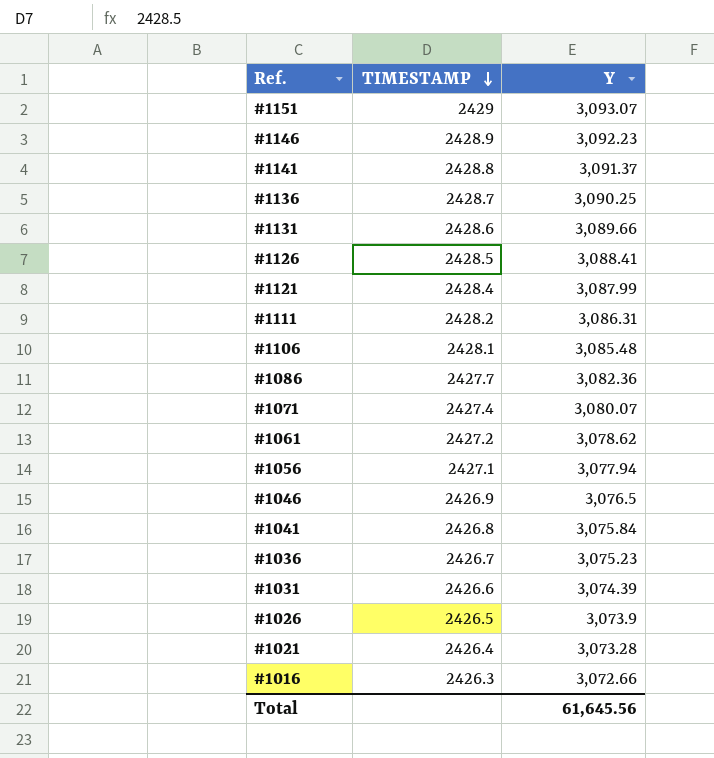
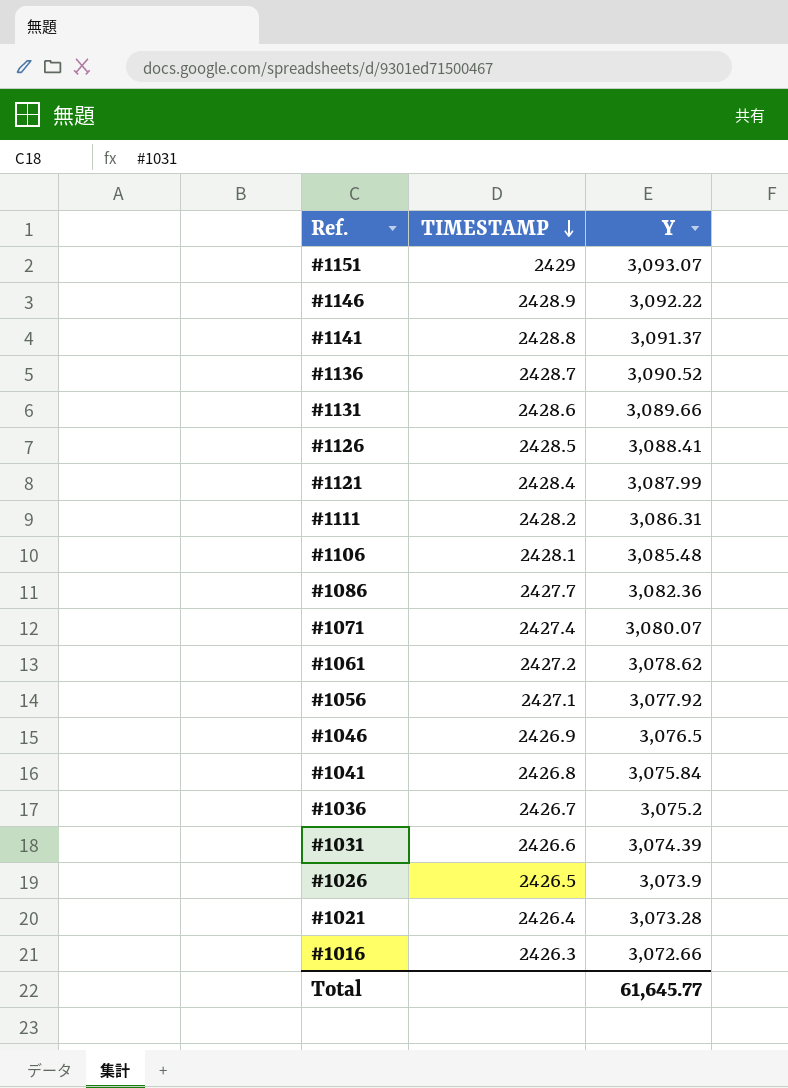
#1146 | Y: 3,092.23 -> 3,092.22
#1136 | Y: 3,090.25 -> 3,090.52
#1056 | Y: 3,077.94 -> 3,077.92
#1036 | Y: 3,075.23 -> 3,075.2
Total | Y: 61,645.56 -> 61,645.77

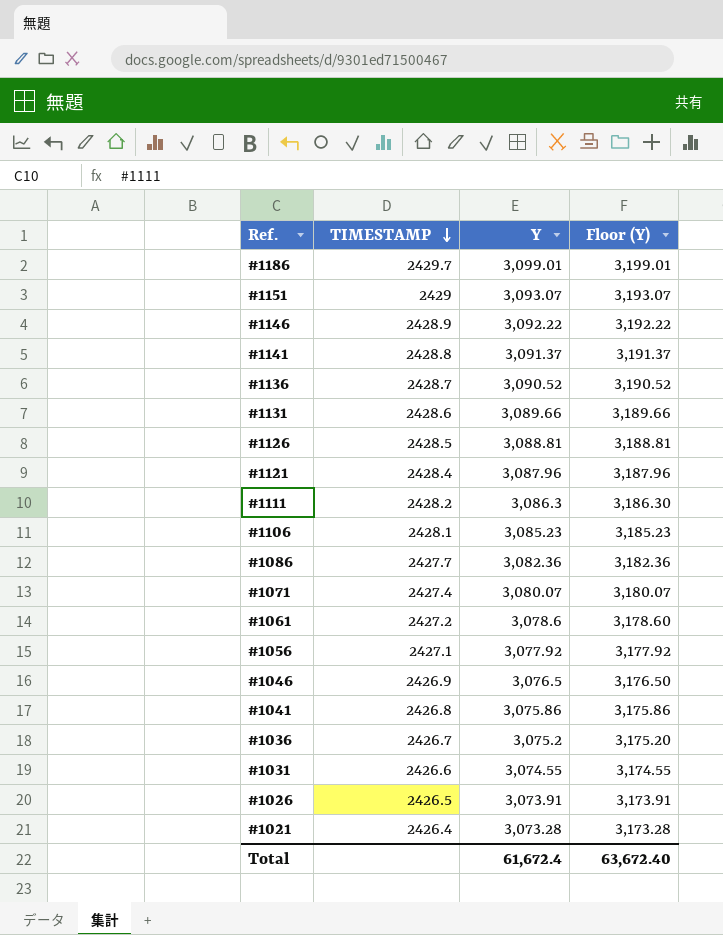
column Floor (Y) | formula: none -> [Y] + 100
row #1016: 2426.3 | 3,072.66 -> none
row #1186: none -> 2429.7 | 3,099.01 | 3,199.01
#1126 | Y: 3,088.41 -> 3,088.81
#1121 | Y: 3,087.99 -> 3,087.96
#1111 | Y: 3,086.31 -> 3,086.3
#1106 | Y: 3,085.48 -> 3,085.23
#1061 | Y: 3,078.62 -> 3,078.6
#1041 | Y: 3,075.84 -> 3,075.86
#1031 | Y: 3,074.39 -> 3,074.55
#1026 | Y: 3,073.9 -> 3,073.91
Total | Y: 61,645.77 -> 61,672.4

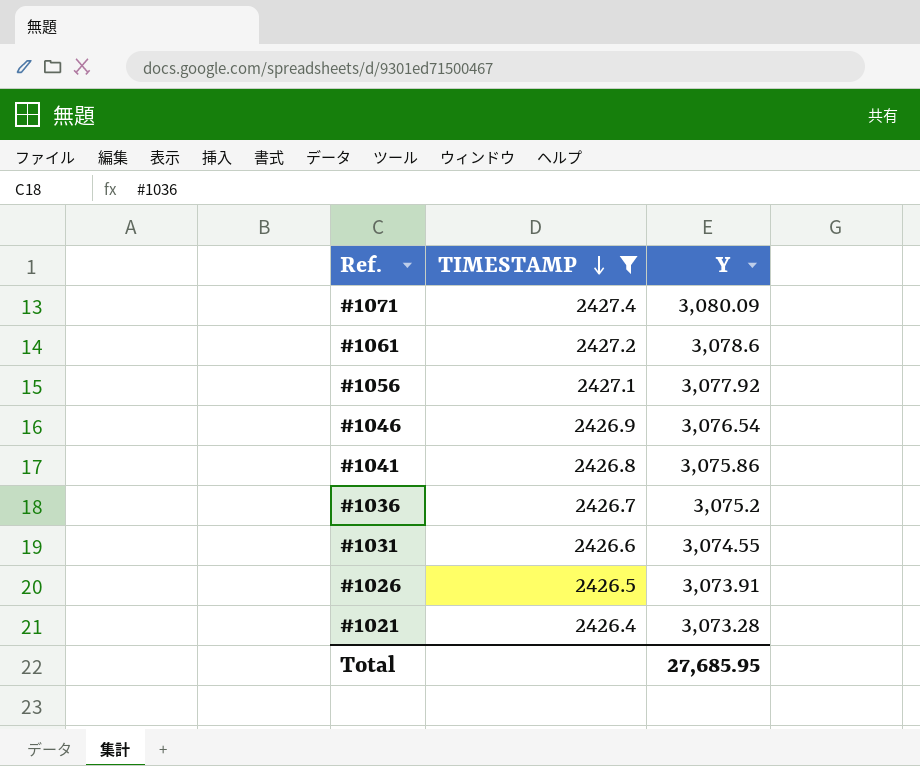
filter: none -> TIMESTAMP <= 2427.4
column Floor (Y) | formula: [Y] + 100 -> none
#1071 | Y: 3,080.07 -> 3,080.09
#1046 | Y: 3,076.5 -> 3,076.54
Total | Y: 61,672.4 -> 27,685.95

